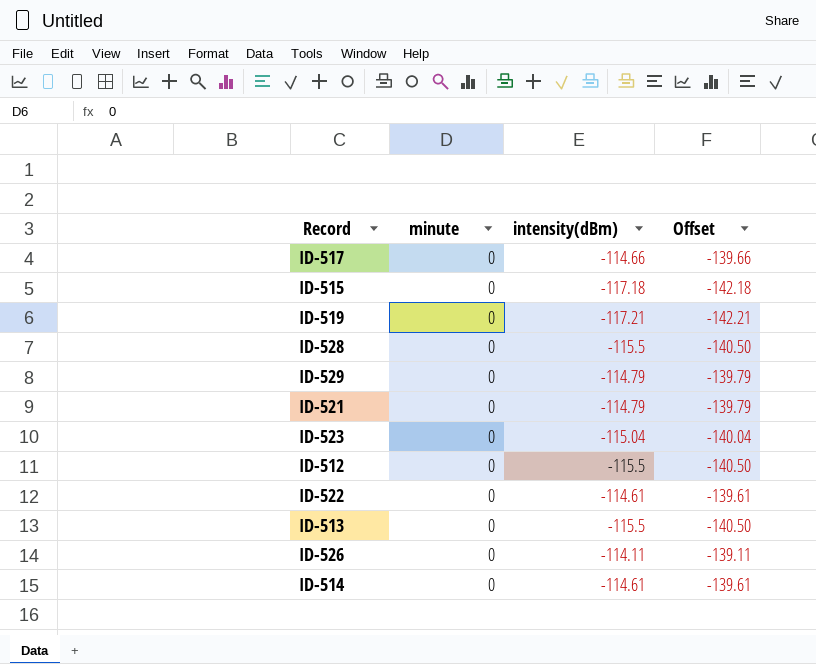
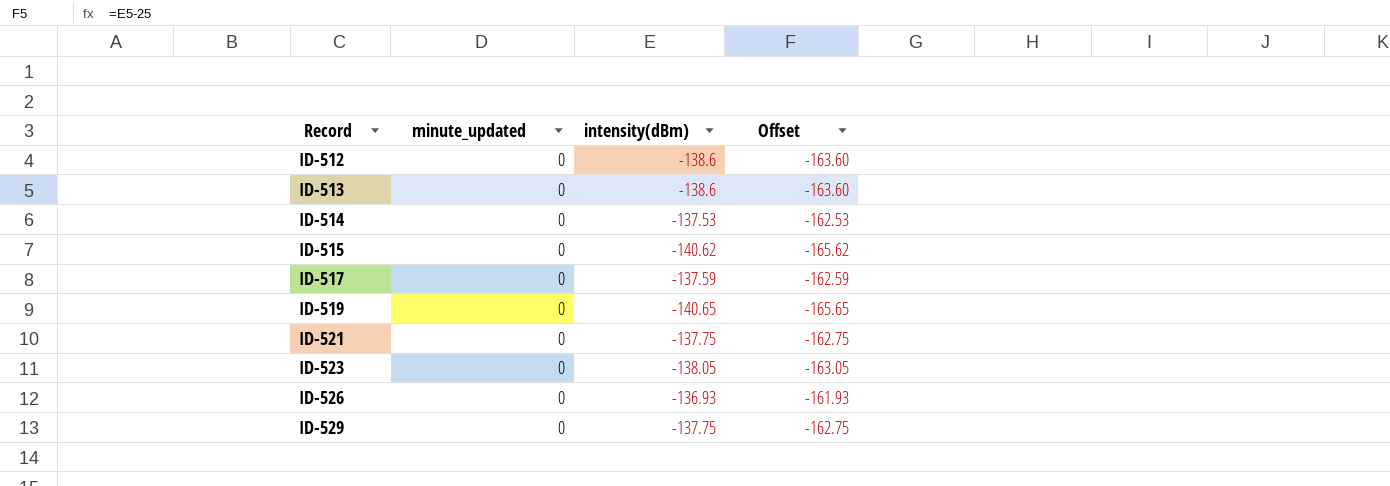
row order: none -> Record ascending
column name: minute -> minute_updated
row ID-528: 0 | -115.5 | -140.50 -> none
row ID-522: 0 | -114.61 | -139.61 -> none
ID-512 | intensity(dBm): -115.5 -> -138.6
ID-512 | Offset: -140.50 -> -163.60
ID-513 | intensity(dBm): -115.5 -> -138.6
ID-513 | Offset: -140.50 -> -163.60
ID-514 | intensity(dBm): -114.61 -> -137.53
ID-514 | Offset: -139.61 -> -162.53
ID-515 | intensity(dBm): -117.18 -> -140.62
ID-515 | Offset: -142.18 -> -165.62
ID-517 | intensity(dBm): -114.66 -> -137.59
ID-517 | Offset: -139.66 -> -162.59
ID-519 | intensity(dBm): -117.21 -> -140.65
ID-519 | Offset: -142.21 -> -165.65
ID-521 | intensity(dBm): -114.79 -> -137.75
ID-521 | Offset: -139.79 -> -162.75
ID-523 | intensity(dBm): -115.04 -> -138.05
ID-523 | Offset: -140.04 -> -163.05
ID-526 | intensity(dBm): -114.11 -> -136.93
ID-526 | Offset: -139.11 -> -161.93
ID-529 | intensity(dBm): -114.79 -> -137.75
ID-529 | Offset: -139.79 -> -162.75

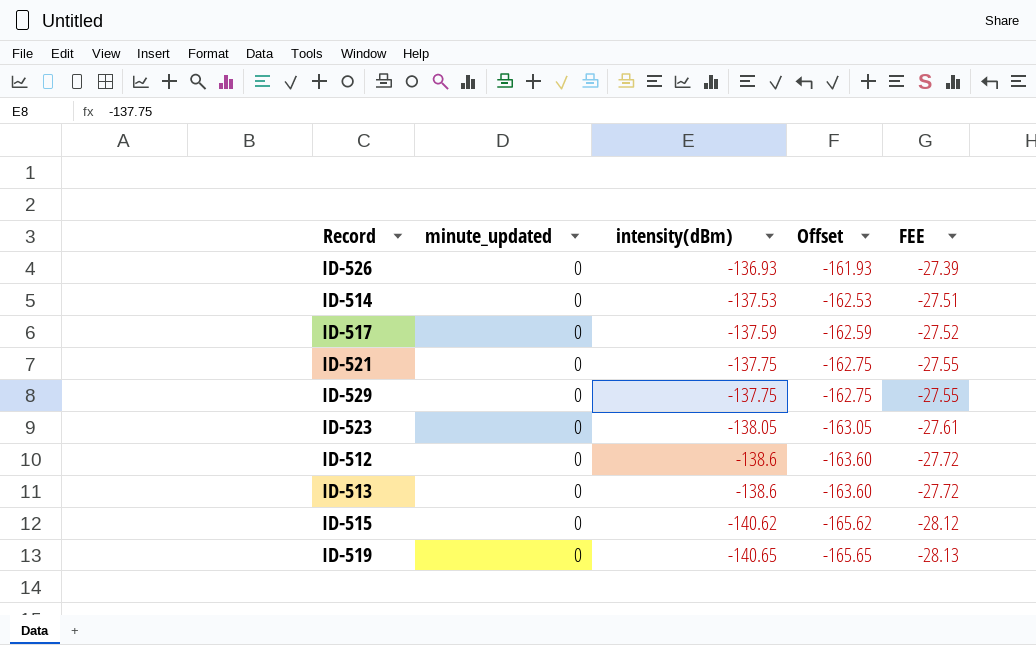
row order: Record ascending -> intensity(dBm) descending
column FEE | formula: none -> [intensity(dBm)] * 0.2

